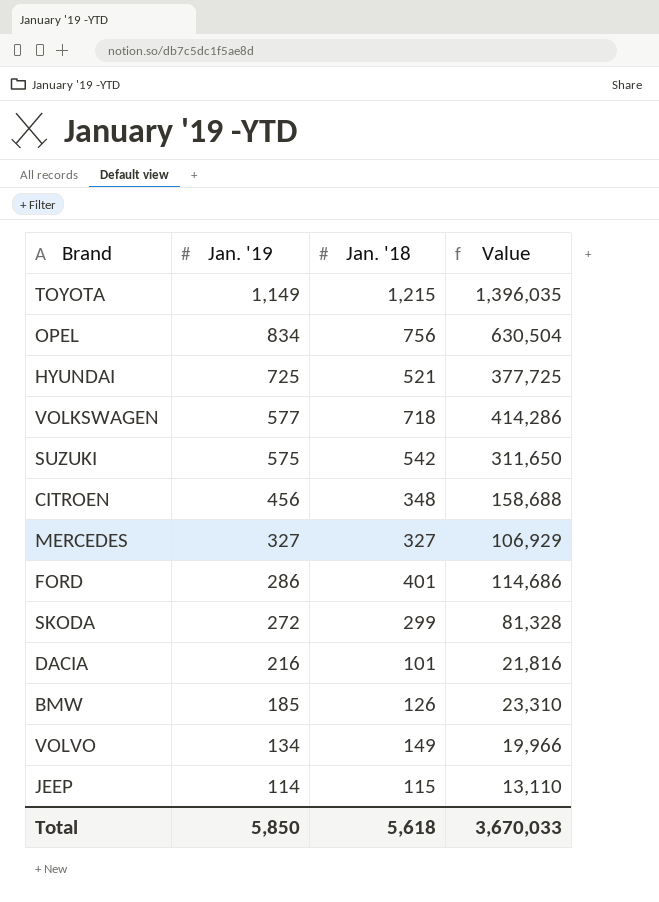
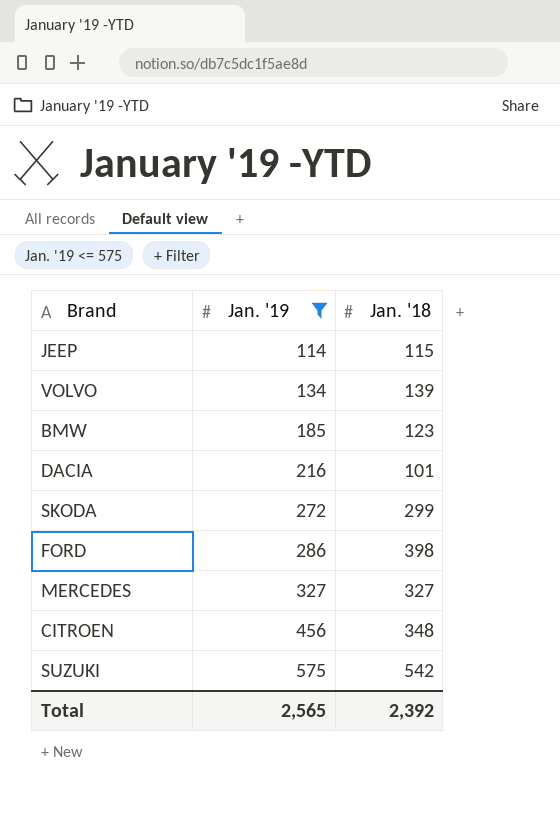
filter: none -> Jan. '19 <= 575
row order: Jan. '19 descending -> Jan. '19 ascending
column Value | formula: [Jan. '19] * [Jan. '18] -> none
VOLVO | Jan. '18: 149 -> 139
BMW | Jan. '18: 126 -> 123
FORD | Jan. '18: 401 -> 398
Total | Jan. '19: 5,850 -> 2,565
Total | Jan. '18: 5,618 -> 2,392

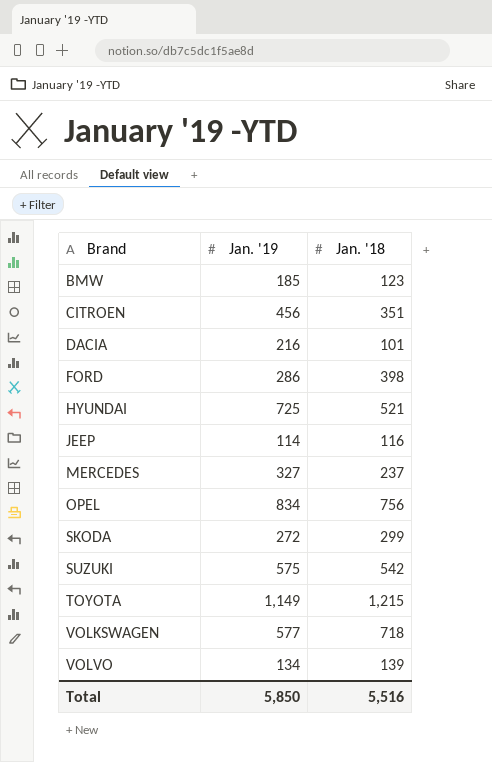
filter: Jan. '19 <= 575 -> none
row order: Jan. '19 ascending -> Brand ascending
CITROEN | Jan. '18: 348 -> 351
JEEP | Jan. '18: 115 -> 116
MERCEDES | Jan. '18: 327 -> 237
Total | Jan. '19: 2,565 -> 5,850
Total | Jan. '18: 2,392 -> 5,516

